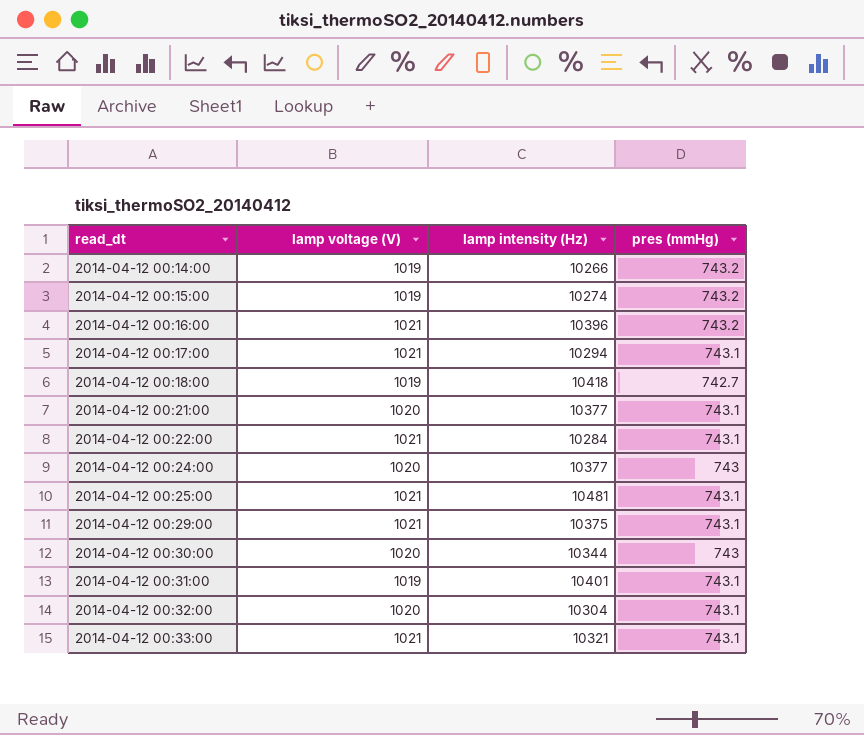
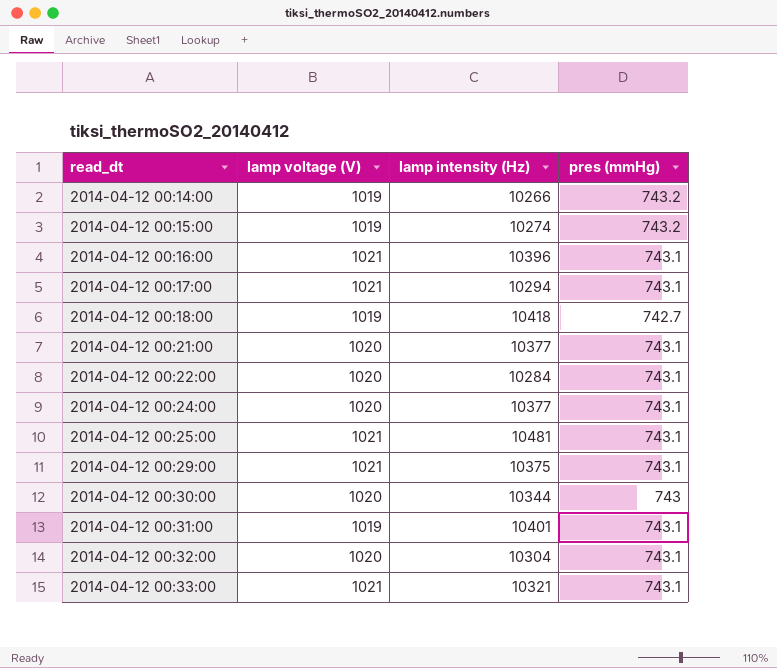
2014-04-12 00:16:00 | pres (mmHg): 743.2 -> 743.1
2014-04-12 00:22:00 | lamp voltage (V): 1021 -> 1020
2014-04-12 00:24:00 | pres (mmHg): 743 -> 743.1

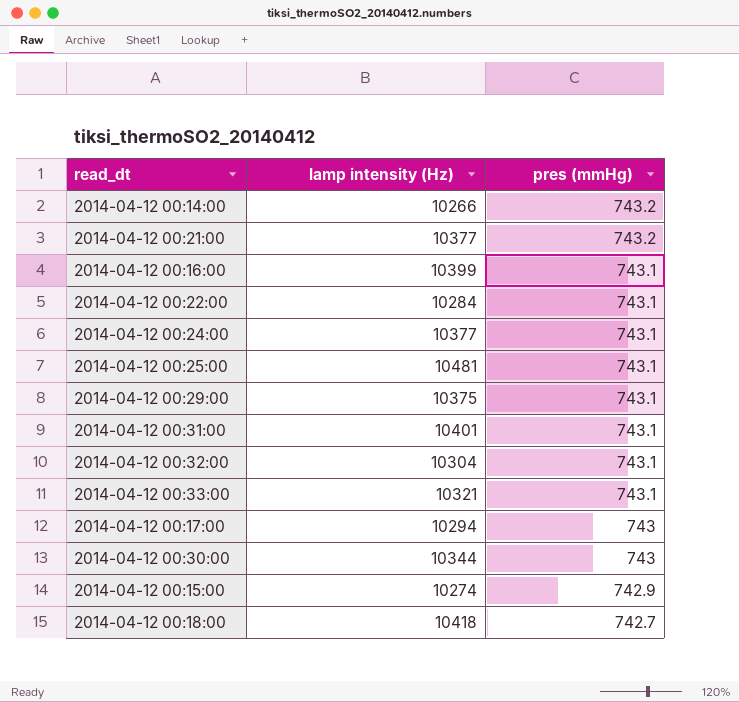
row order: read_dt ascending -> pres (mmHg) descending
column lamp voltage (V) | position: 2 -> none
2014-04-12 00:21:00 | pres (mmHg): 743.1 -> 743.2
2014-04-12 00:16:00 | lamp intensity (Hz): 10396 -> 10399
2014-04-12 00:17:00 | pres (mmHg): 743.1 -> 743
2014-04-12 00:15:00 | pres (mmHg): 743.2 -> 742.9

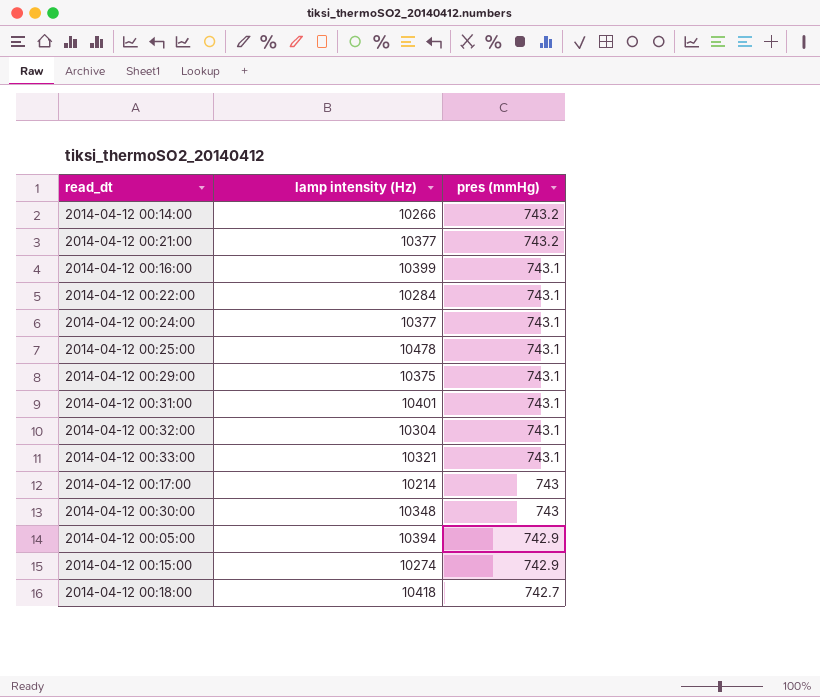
2014-04-12 00:25:00 | lamp intensity (Hz): 10481 -> 10478
2014-04-12 00:17:00 | lamp intensity (Hz): 10294 -> 10214
2014-04-12 00:30:00 | lamp intensity (Hz): 10344 -> 10348
row 2014-04-12 00:05:00: none -> 10394 | 742.9

